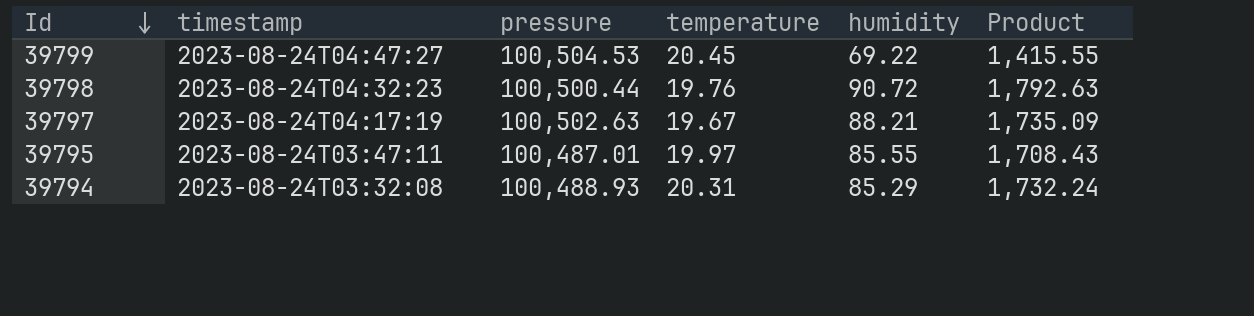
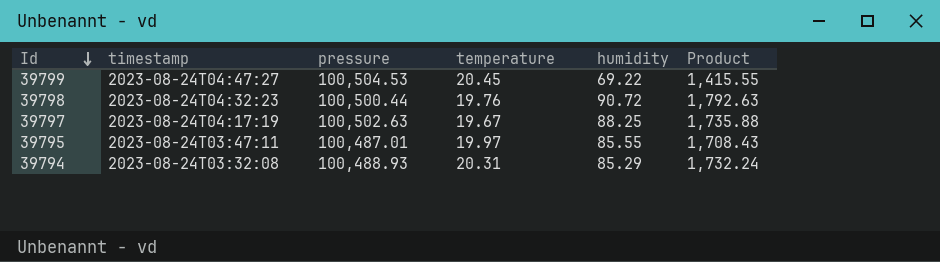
39797 | humidity: 88.21 -> 88.25
39797 | Product: 1,735.09 -> 1,735.88

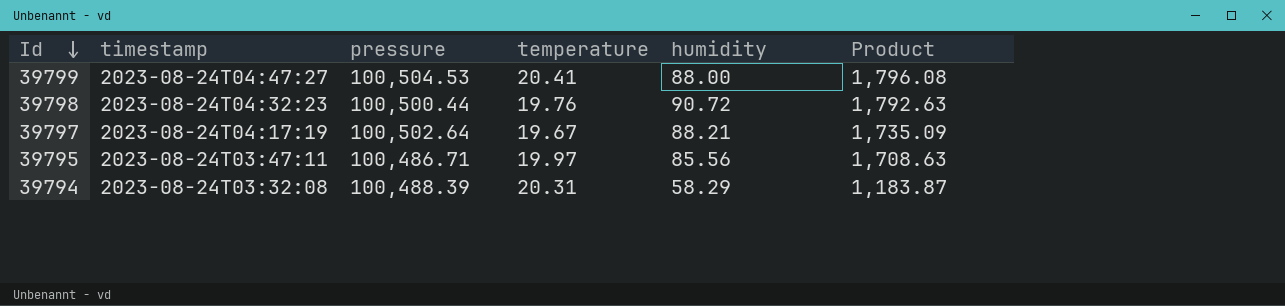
39799 | temperature: 20.45 -> 20.41
39799 | humidity: 69.22 -> 88.00
39799 | Product: 1,415.55 -> 1,796.08
39797 | pressure: 100,502.63 -> 100,502.64
39797 | humidity: 88.25 -> 88.21
39797 | Product: 1,735.88 -> 1,735.09
39795 | pressure: 100,487.01 -> 100,486.71
39795 | humidity: 85.55 -> 85.56
39795 | Product: 1,708.43 -> 1,708.63
39794 | pressure: 100,488.93 -> 100,488.39
39794 | humidity: 85.29 -> 58.29
39794 | Product: 1,732.24 -> 1,183.87

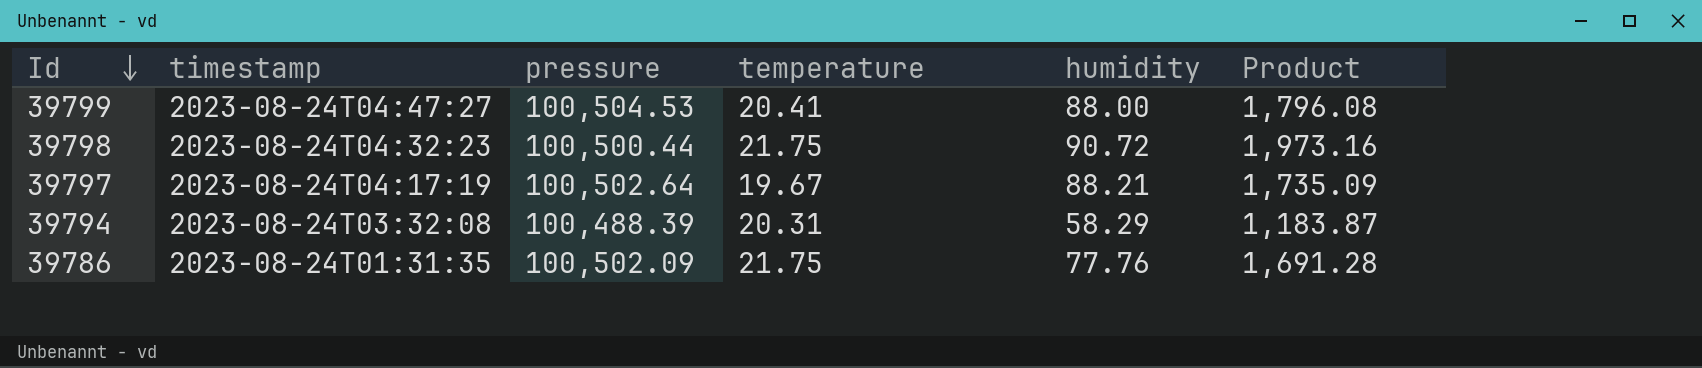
row 39795: 2023-08-24T03:47:11 | 100,486.71 | 19.97 | 85.56 | 1,708.63 -> none
39798 | temperature: 19.76 -> 21.75
39798 | Product: 1,792.63 -> 1,973.16
row 39786: none -> 2023-08-24T01:31:35 | 100,502.09 | 21.75 | 77.76 | 1,691.28

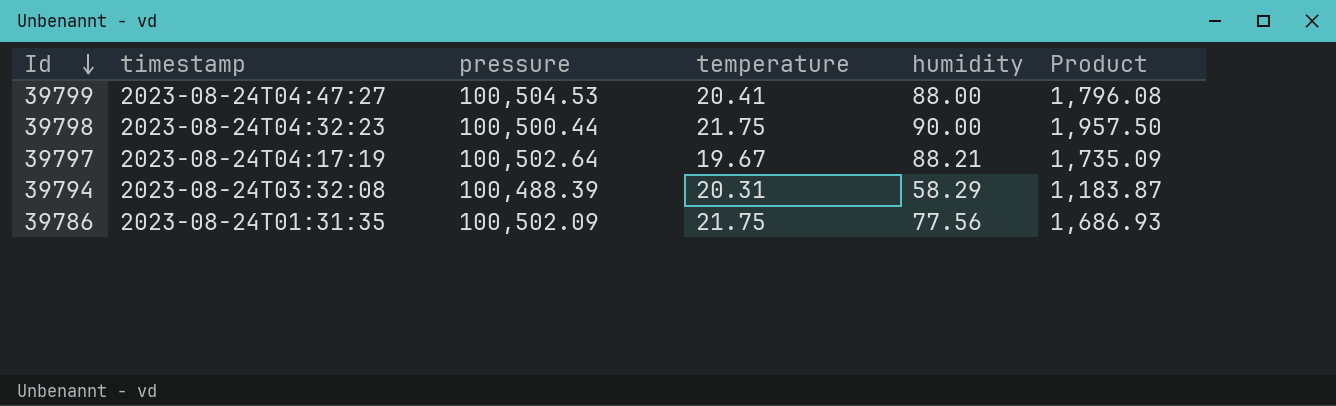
39798 | humidity: 90.72 -> 90.00
39798 | Product: 1,973.16 -> 1,957.50
39786 | humidity: 77.76 -> 77.56
39786 | Product: 1,691.28 -> 1,686.93

